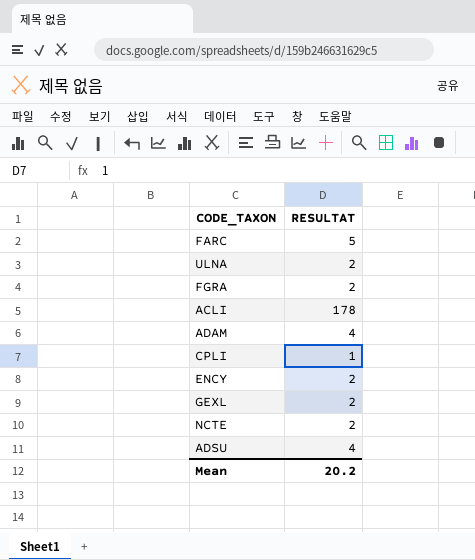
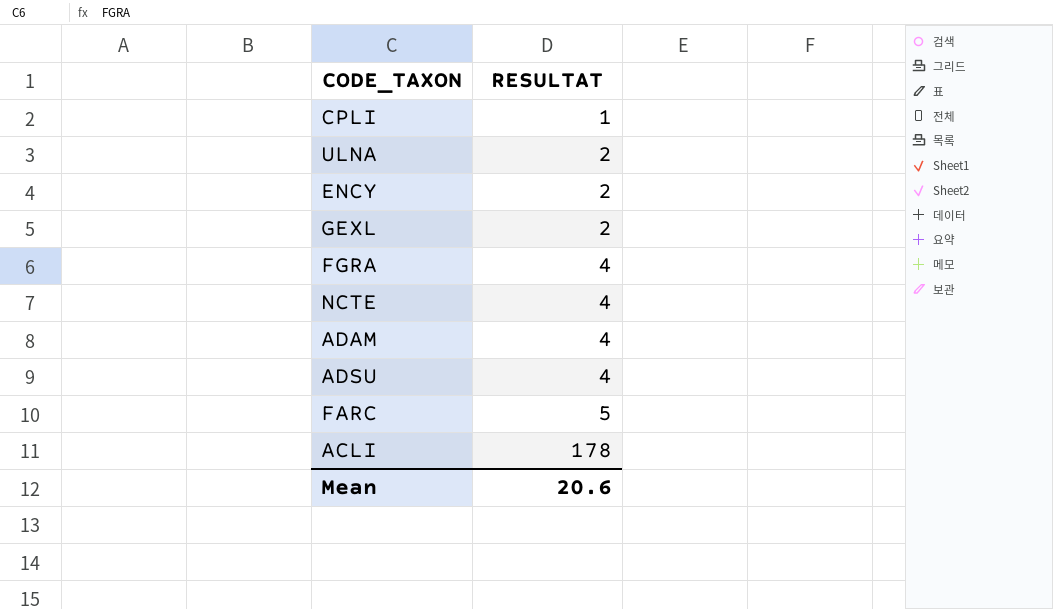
row order: none -> RESULTAT ascending
FGRA | RESULTAT: 2 -> 4
NCTE | RESULTAT: 2 -> 4
Mean | RESULTAT: 20.2 -> 20.6

